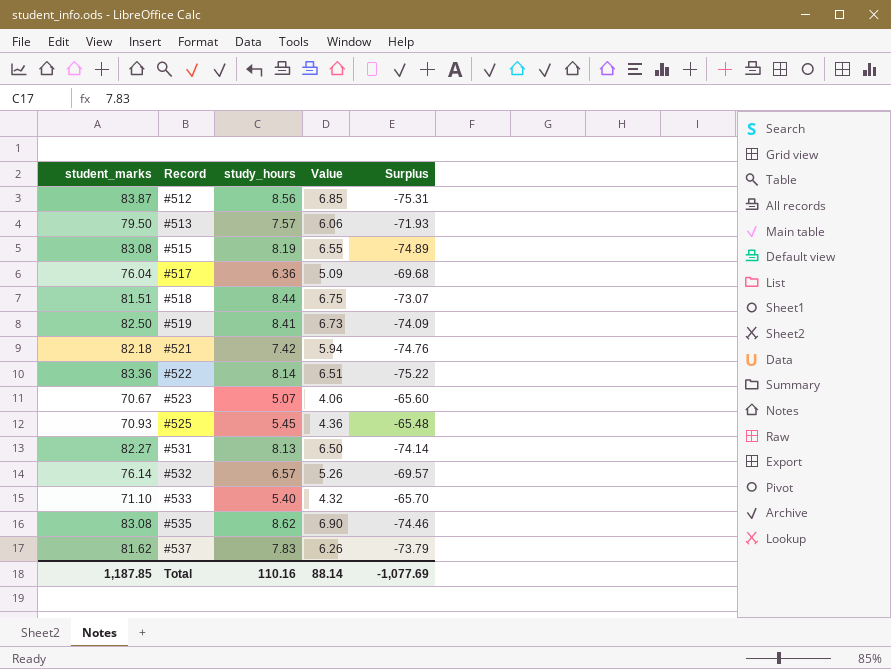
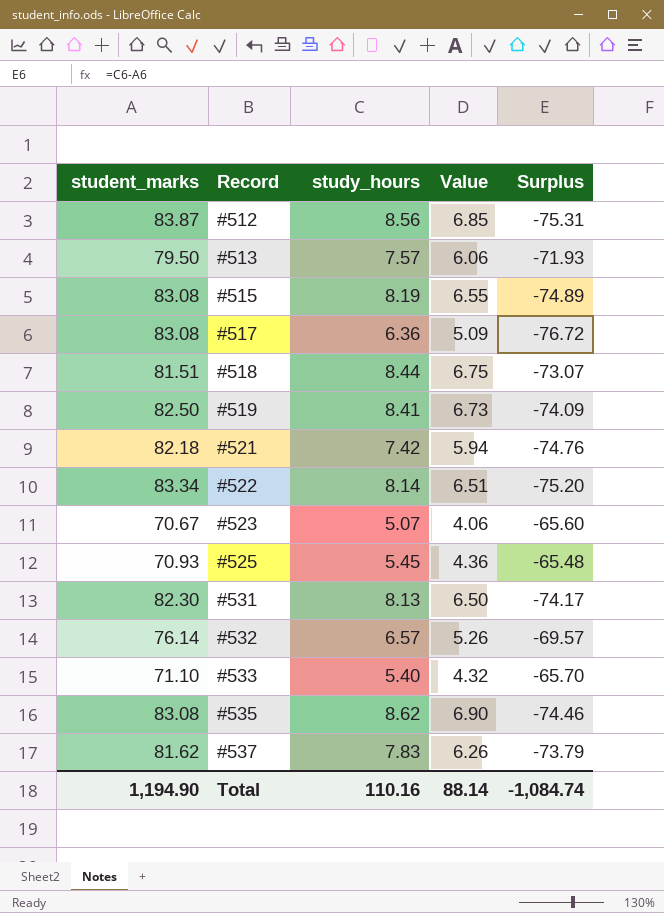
#517 | student_marks: 76.04 -> 83.08
#517 | Surplus: -69.68 -> -76.72
#522 | student_marks: 83.36 -> 83.34
#522 | Surplus: -75.22 -> -75.20
#531 | student_marks: 82.27 -> 82.30
#531 | Surplus: -74.14 -> -74.17
Total | student_marks: 1,187.85 -> 1,194.90
Total | Surplus: -1,077.69 -> -1,084.74

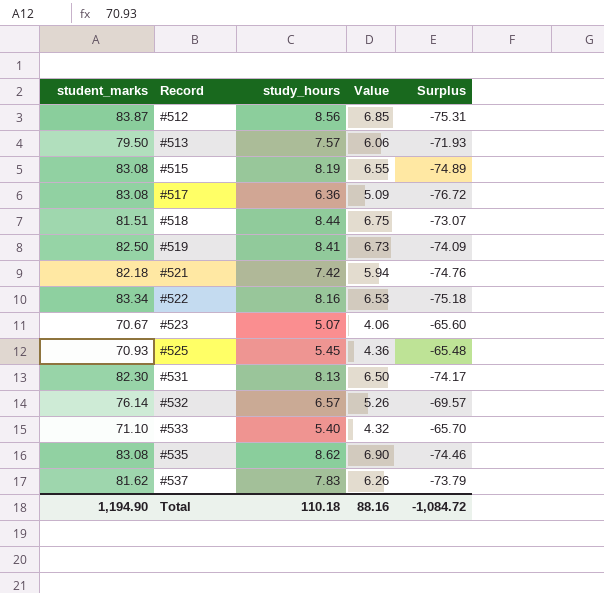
#522 | study_hours: 8.14 -> 8.16
#522 | Value: 6.51 -> 6.53
#522 | Surplus: -75.20 -> -75.18
Total | study_hours: 110.16 -> 110.18
Total | Value: 88.14 -> 88.16
Total | Surplus: -1,084.74 -> -1,084.72

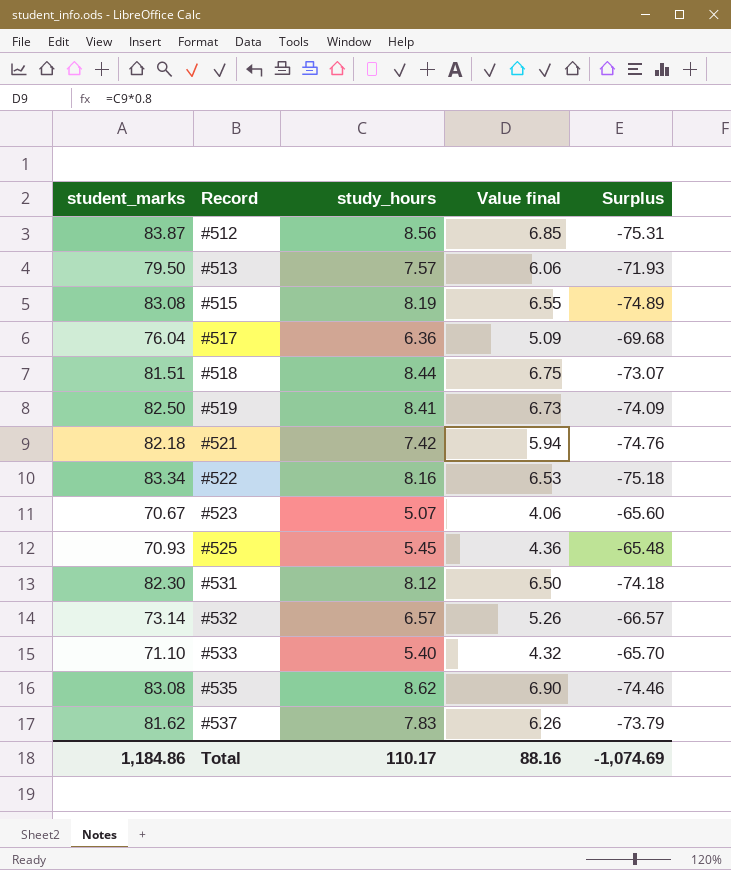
column name: Value -> Value final
#517 | student_marks: 83.08 -> 76.04
#517 | Surplus: -76.72 -> -69.68
#531 | study_hours: 8.13 -> 8.12
#531 | Surplus: -74.17 -> -74.18
#532 | student_marks: 76.14 -> 73.14
#532 | Surplus: -69.57 -> -66.57
Total | student_marks: 1,194.90 -> 1,184.86
Total | study_hours: 110.18 -> 110.17
Total | Surplus: -1,084.72 -> -1,074.69

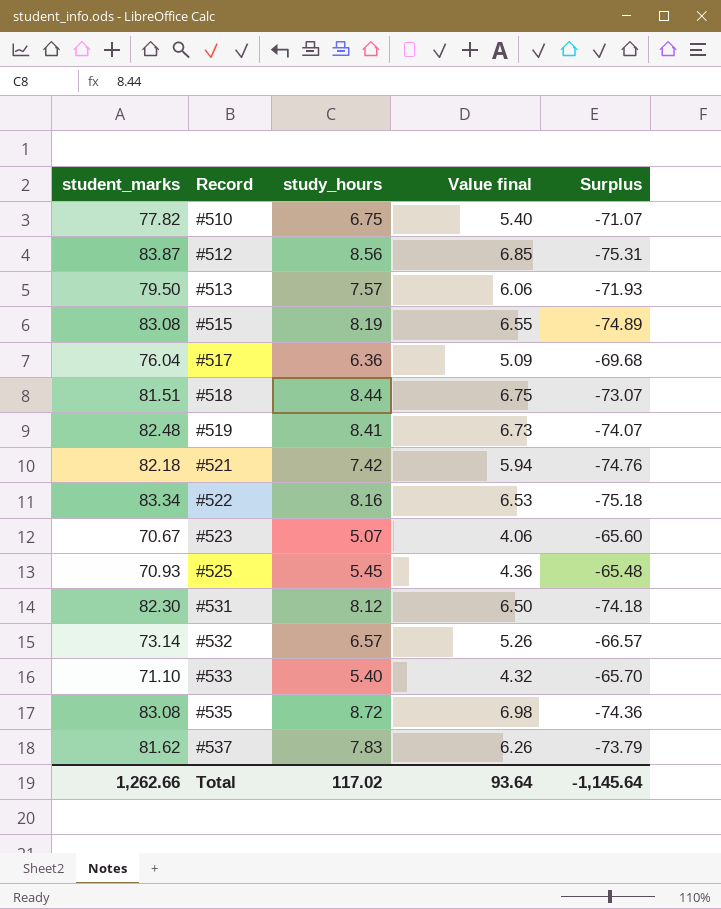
row #510: none -> 77.82 | 6.75 | 5.40 | -71.07
#519 | student_marks: 82.50 -> 82.48
#519 | Surplus: -74.09 -> -74.07
#535 | study_hours: 8.62 -> 8.72
#535 | Value final: 6.90 -> 6.98
#535 | Surplus: -74.46 -> -74.36
Total | student_marks: 1,184.86 -> 1,262.66
Total | study_hours: 110.17 -> 117.02
Total | Value final: 88.16 -> 93.64
Total | Surplus: -1,074.69 -> -1,145.64

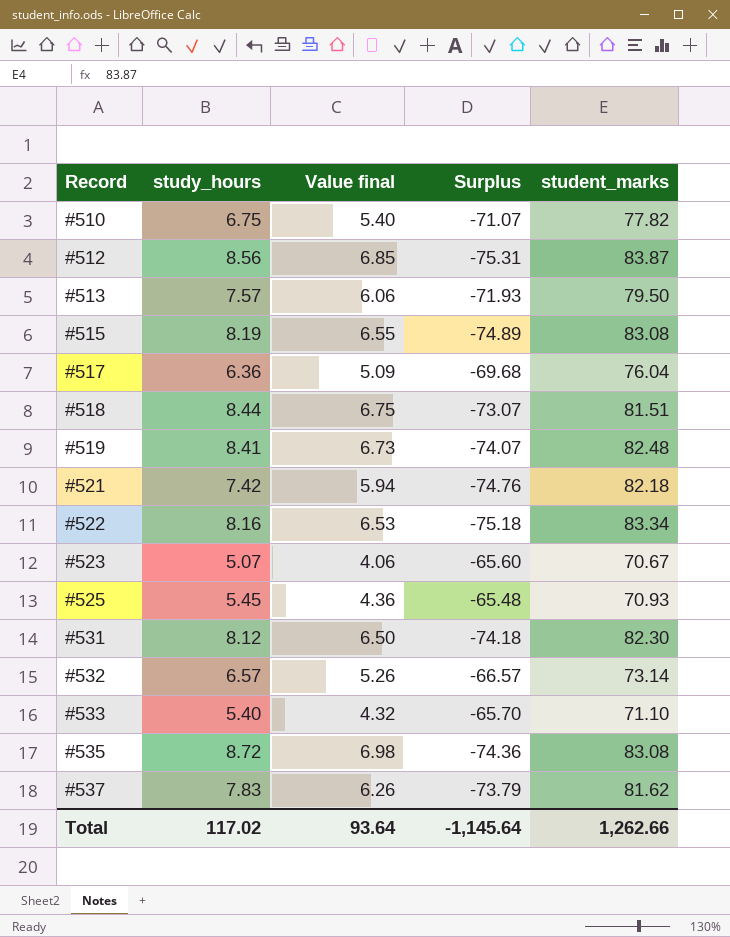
column student_marks | position: 1 -> 5

